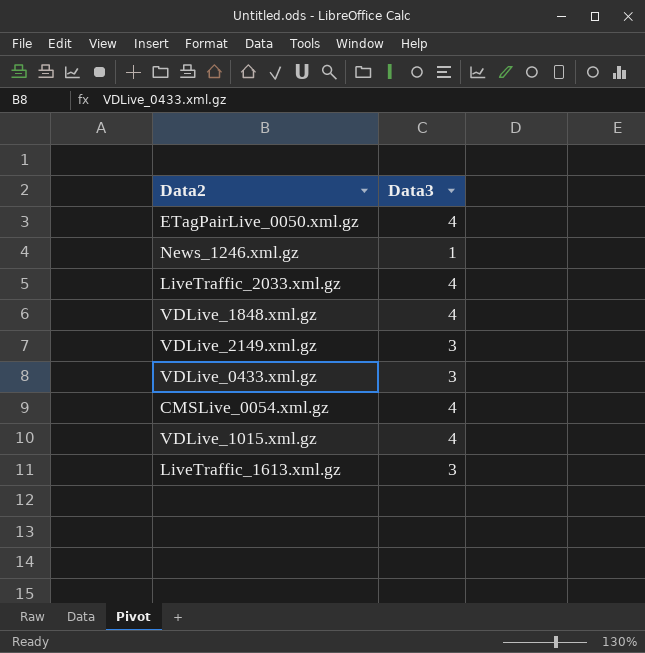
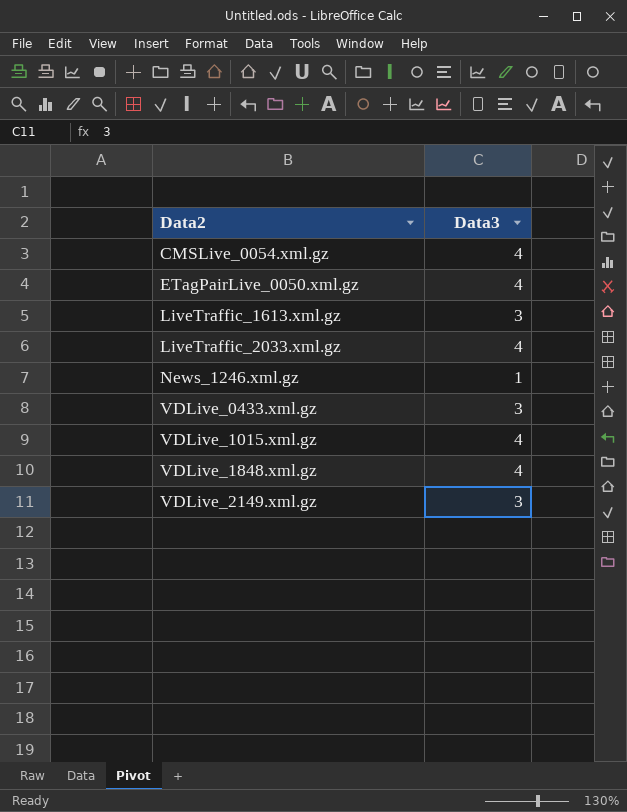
row order: none -> Data2 ascending

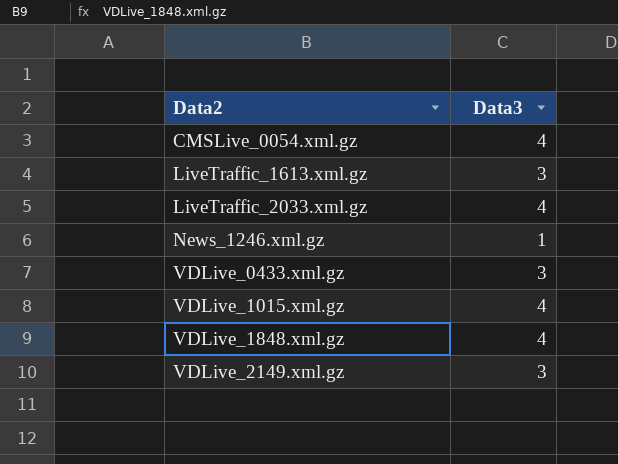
row ETagPairLive_0050.xml.gz: 4 -> none

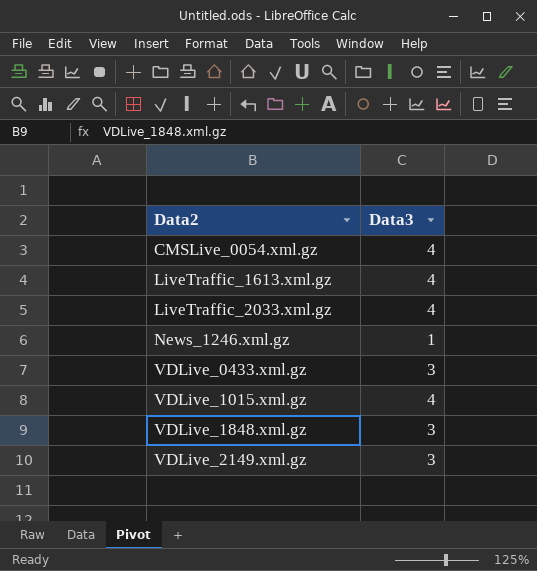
LiveTraffic_1613.xml.gz | Data3: 3 -> 4
VDLive_1848.xml.gz | Data3: 4 -> 3

